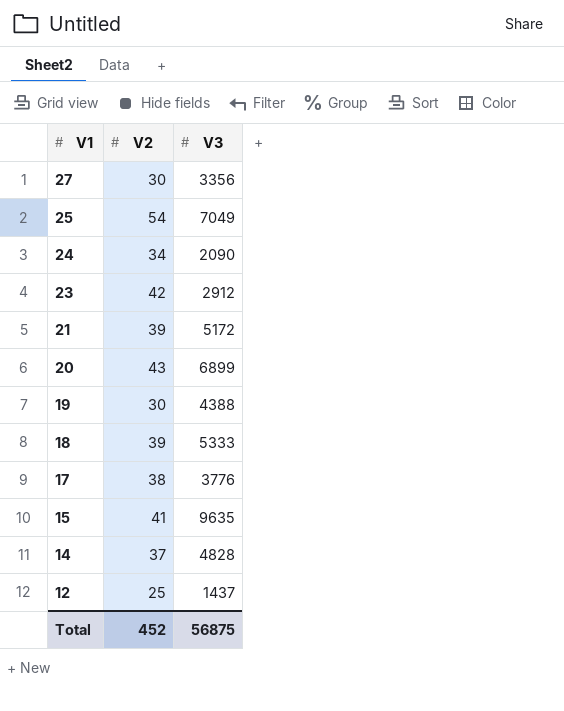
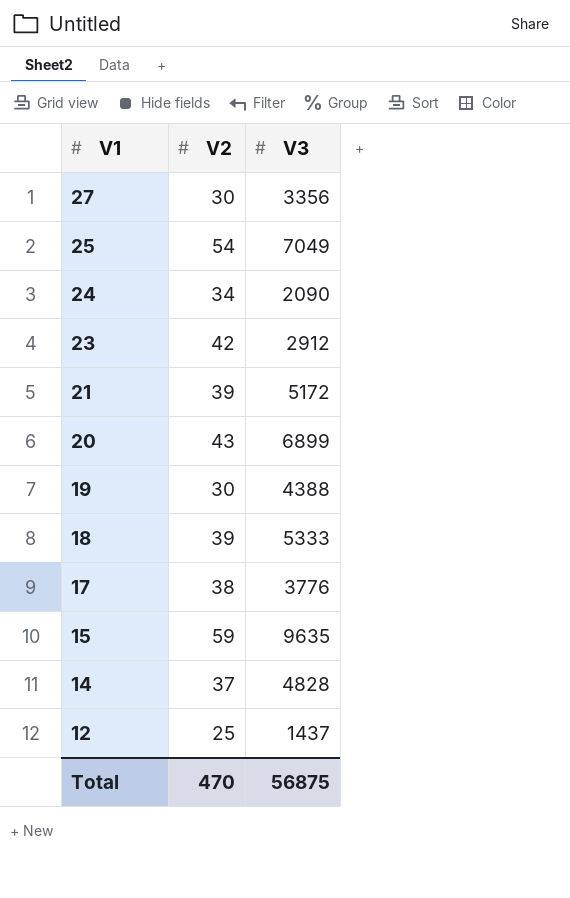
15 | V2: 41 -> 59
Total | V2: 452 -> 470

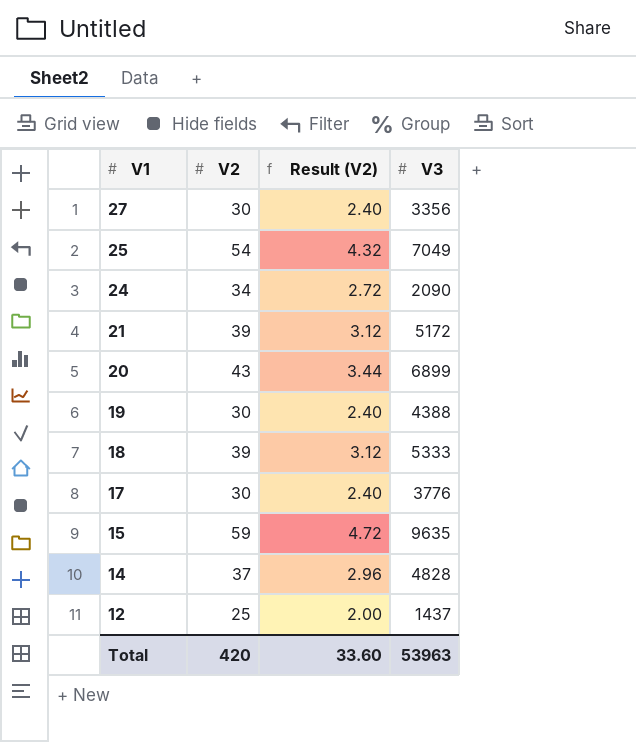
column Result (V2) | formula: none -> [V2] * 0.08
row 23: 42 | 2912 -> none
17 | V2: 38 -> 30
Total | V2: 470 -> 420
Total | V3: 56875 -> 53963

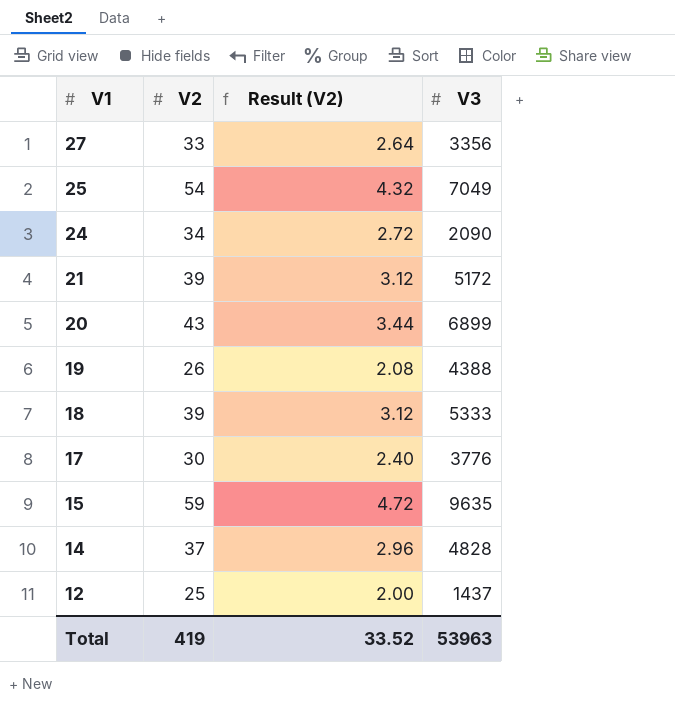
27 | V2: 30 -> 33
27 | Result (V2): 2.40 -> 2.64
19 | V2: 30 -> 26
19 | Result (V2): 2.40 -> 2.08
Total | V2: 420 -> 419
Total | Result (V2): 33.60 -> 33.52

